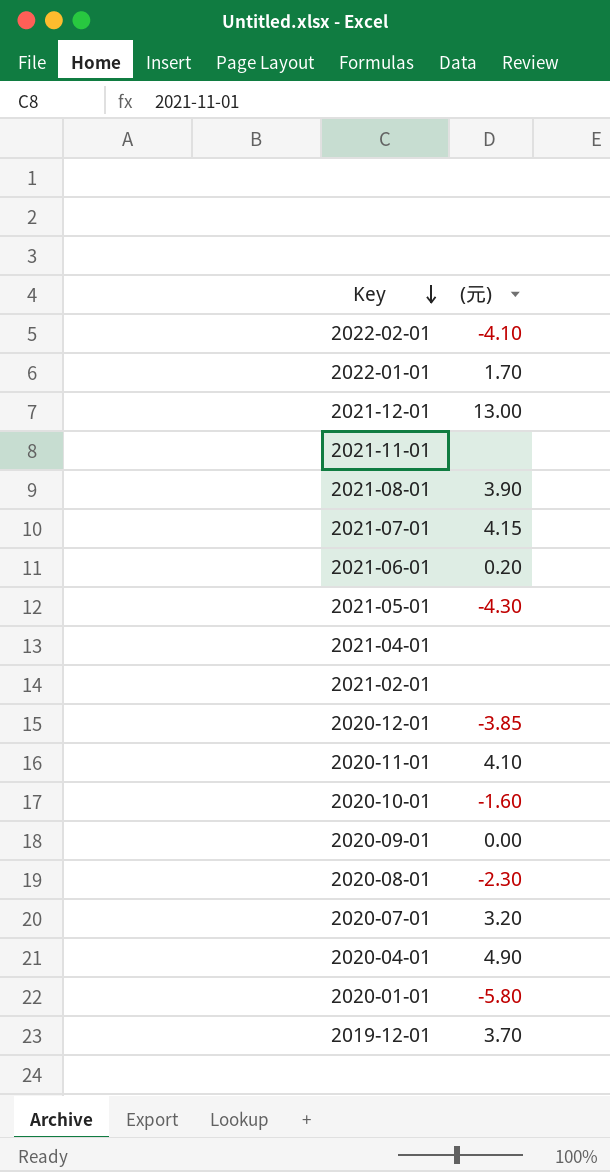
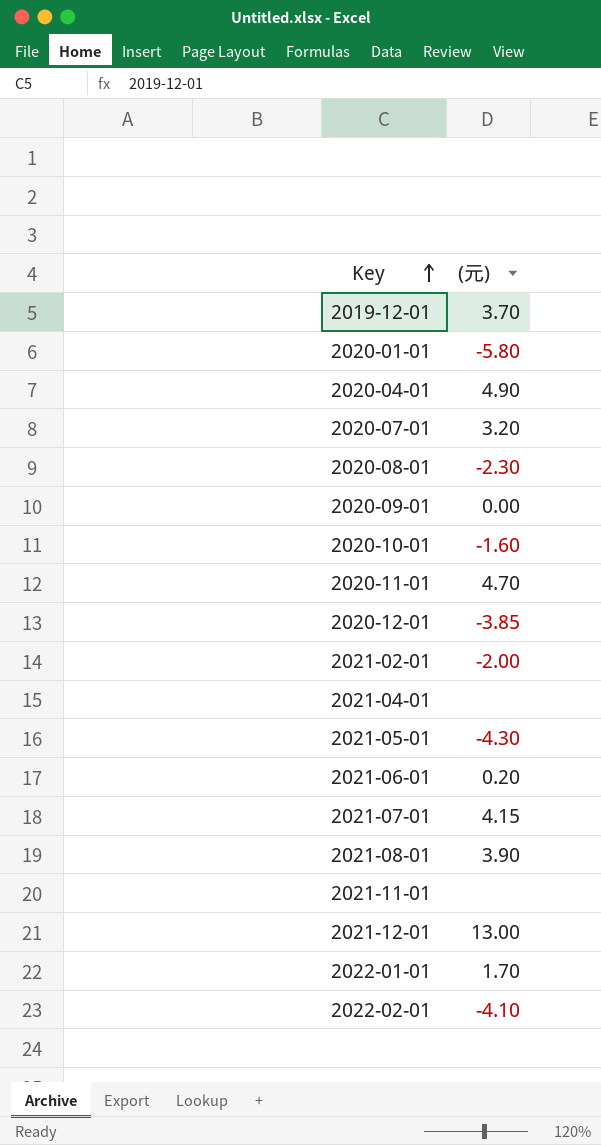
row order: Key descending -> Key ascending
2020-11-01 | (元): 4.10 -> 4.70
2021-02-01 | (元): none -> -2.00

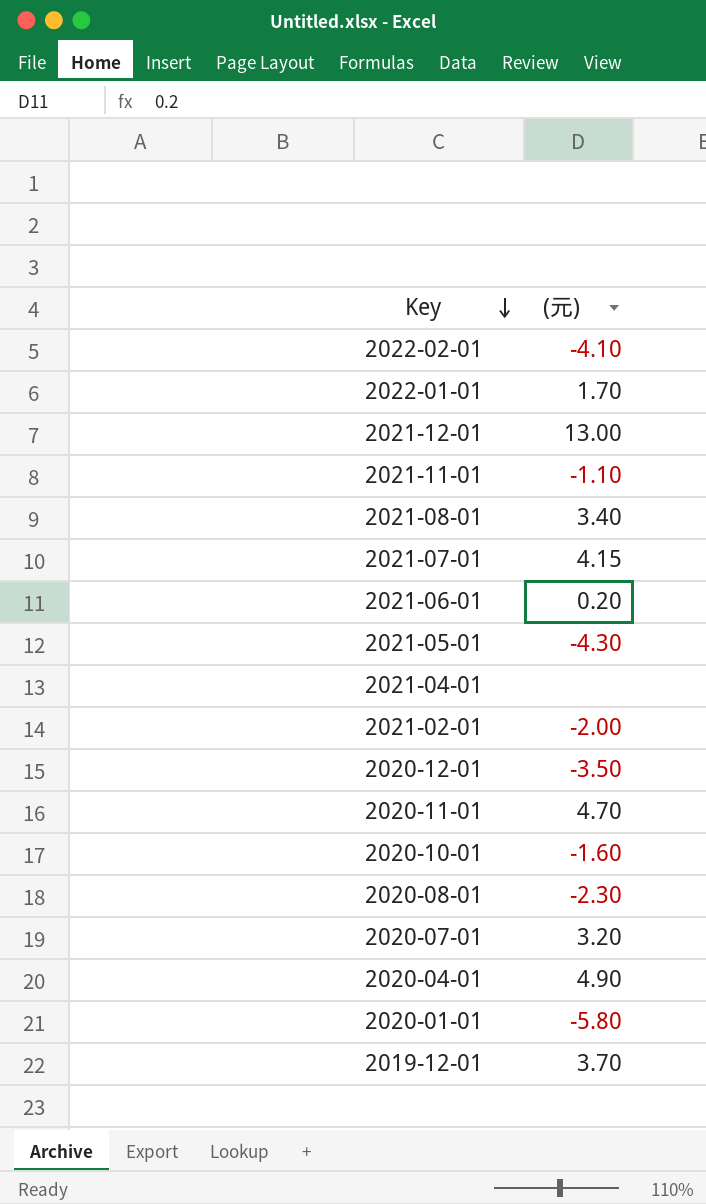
row order: Key ascending -> Key descending
row 2020-09-01: 0.00 -> none
2021-11-01 | (元): none -> -1.10
2021-08-01 | (元): 3.90 -> 3.40
2020-12-01 | (元): -3.85 -> -3.50

